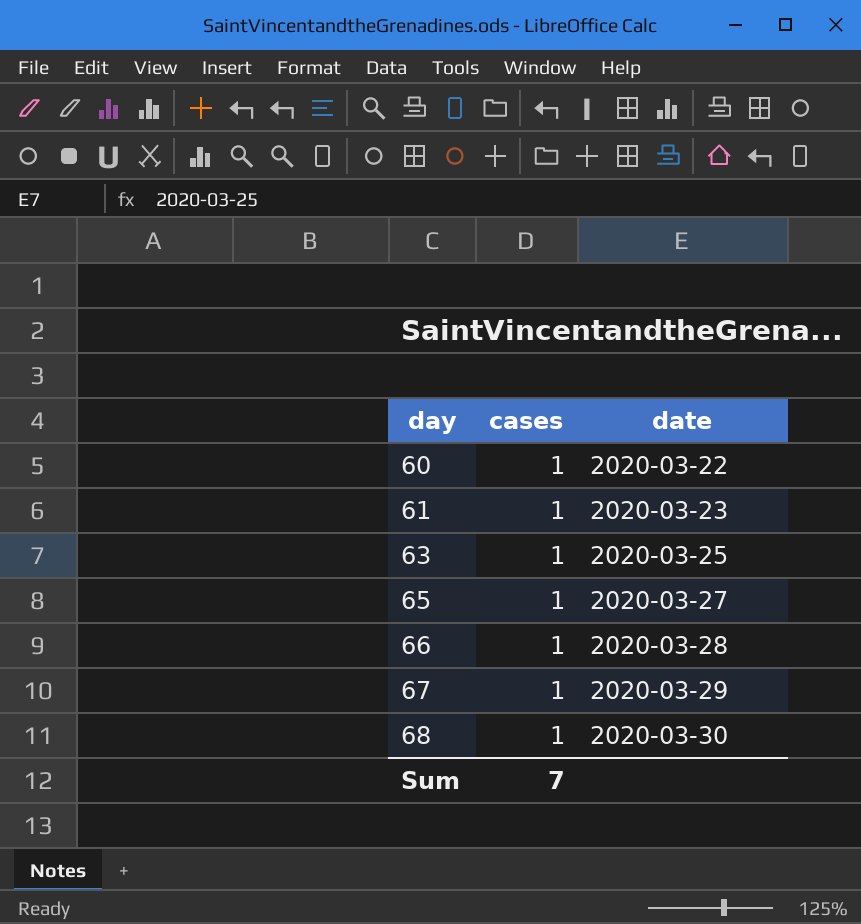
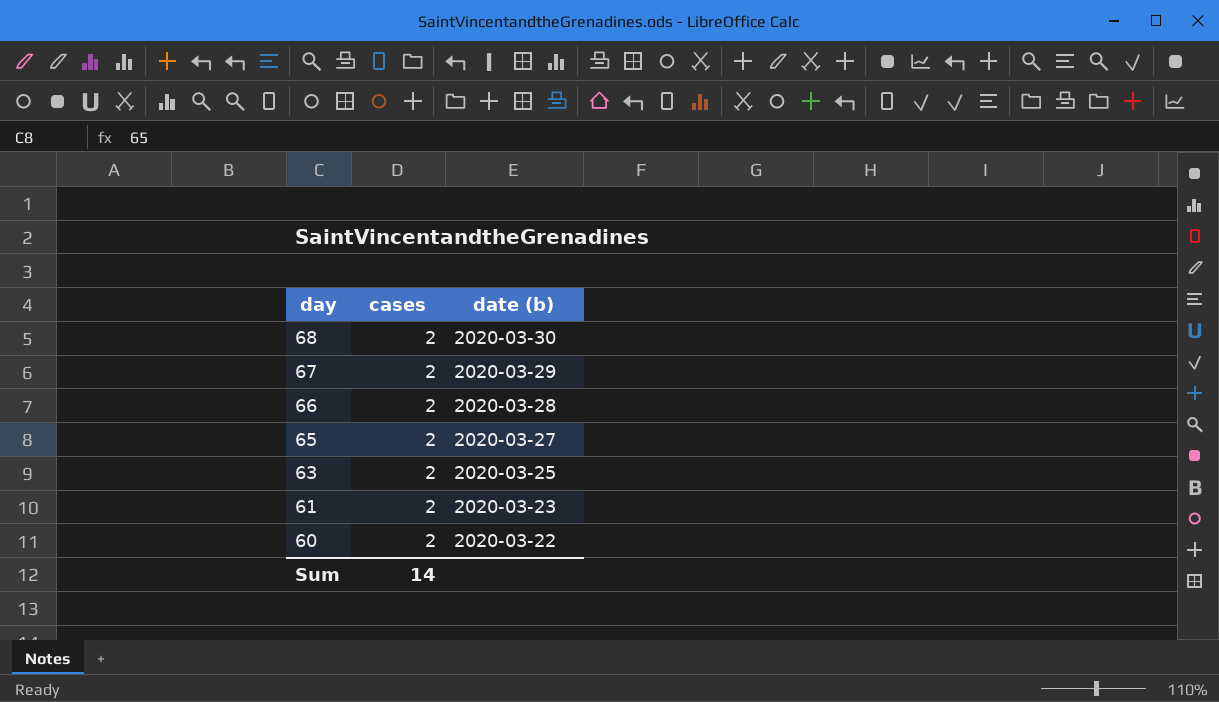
row order: day ascending -> day descending
column name: date -> date (b)
68 | cases: 1 -> 2
67 | cases: 1 -> 2
66 | cases: 1 -> 2
65 | cases: 1 -> 2
63 | cases: 1 -> 2
61 | cases: 1 -> 2
60 | cases: 1 -> 2
Sum | cases: 7 -> 14

